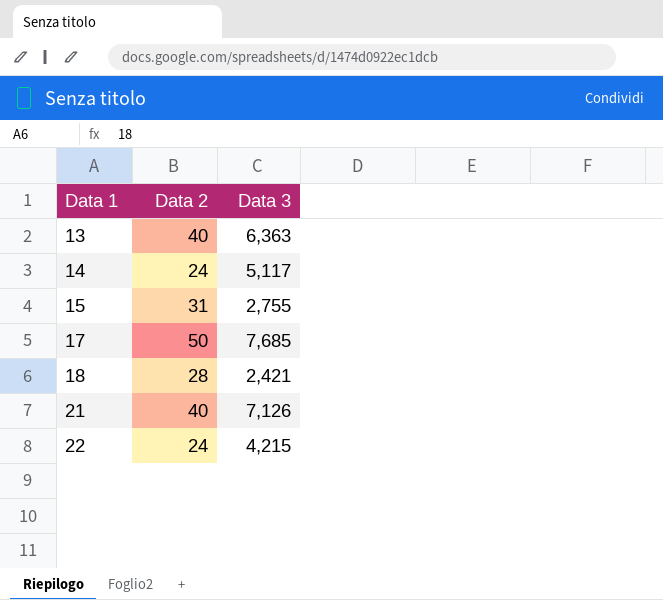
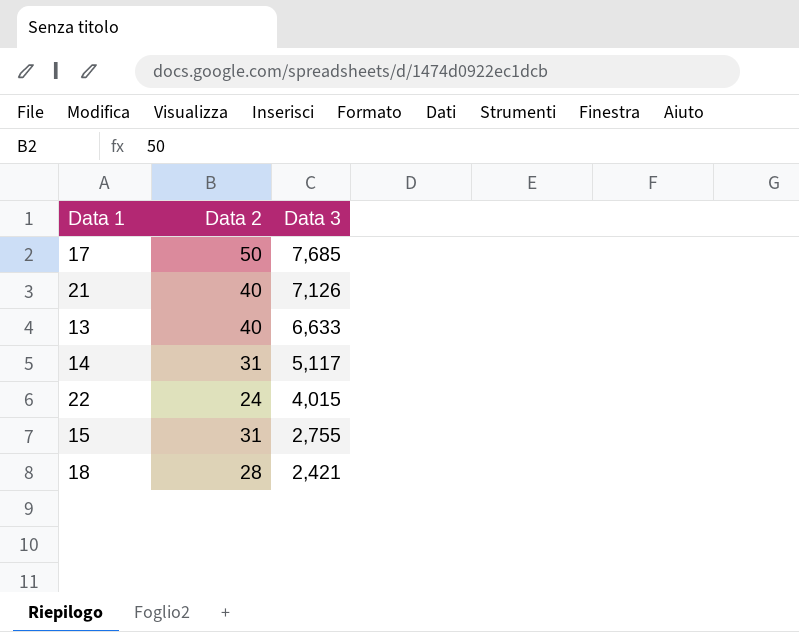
row order: Data 1 ascending -> Data 3 descending
13 | Data 3: 6,363 -> 6,633
14 | Data 2: 24 -> 31
22 | Data 3: 4,215 -> 4,015

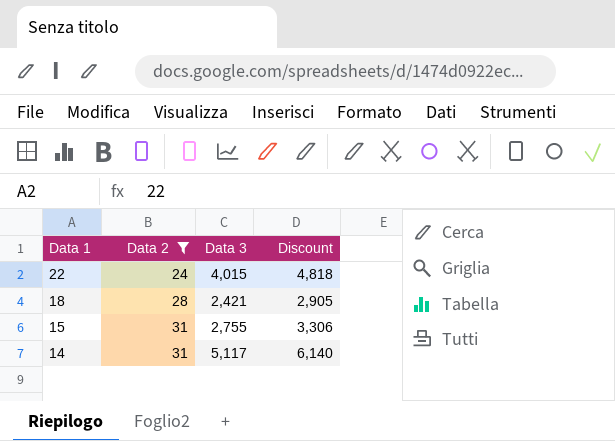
filter: none -> Data 2 <= 31
row order: Data 3 descending -> Data 1 descending
column Discount | formula: none -> [Data 3] * 1.2

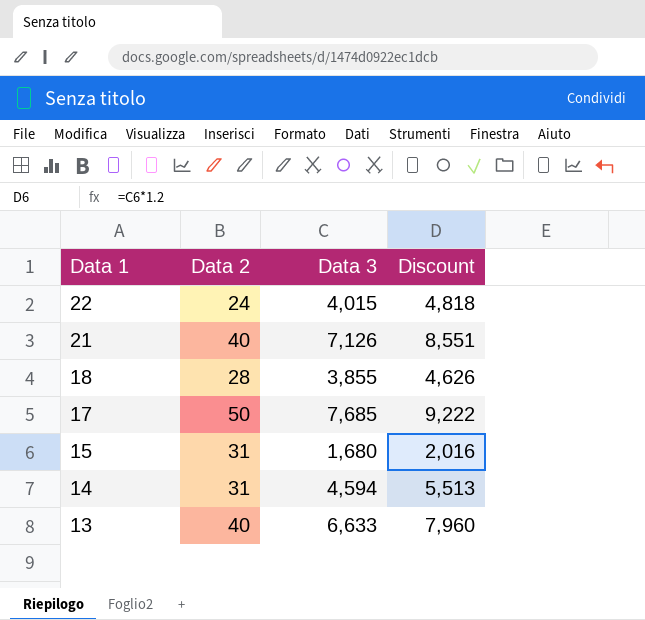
filter: Data 2 <= 31 -> none
18 | Data 3: 2,421 -> 3,855
18 | Discount: 2,905 -> 4,626
15 | Data 3: 2,755 -> 1,680
15 | Discount: 3,306 -> 2,016
14 | Data 3: 5,117 -> 4,594
14 | Discount: 6,140 -> 5,513

